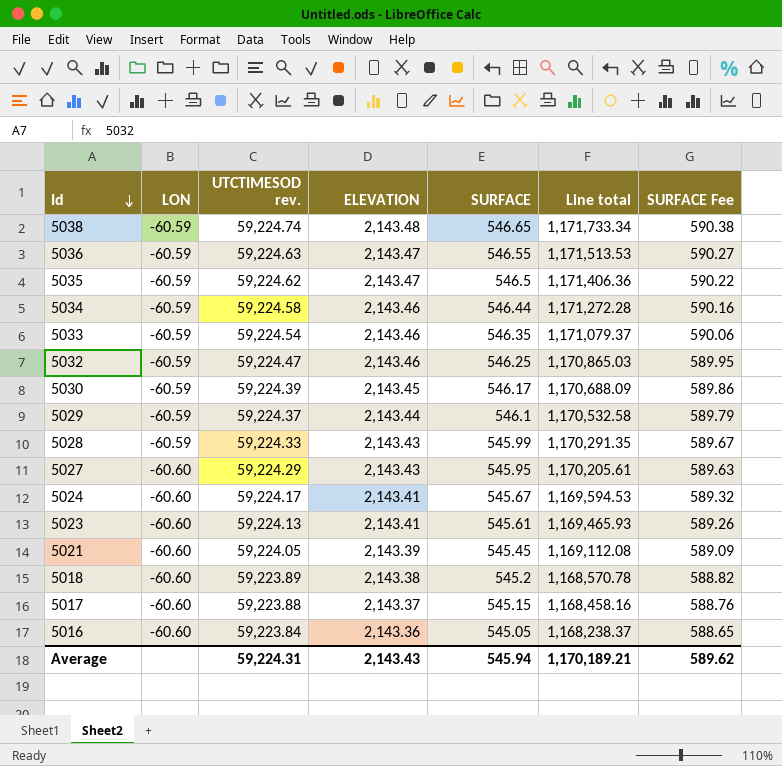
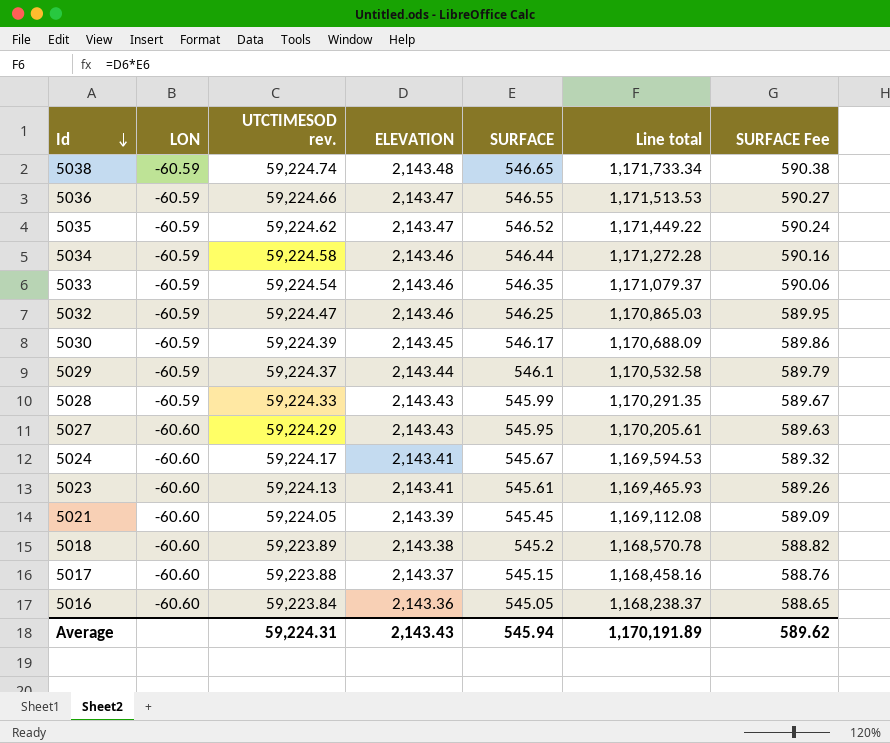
5036 | UTCTIMESOD rev.: 59,224.63 -> 59,224.66
5035 | SURFACE: 546.5 -> 546.52
5035 | Line total: 1,171,406.36 -> 1,171,449.22
5035 | SURFACE Fee: 590.22 -> 590.24
Average | Line total: 1,170,189.21 -> 1,170,191.89

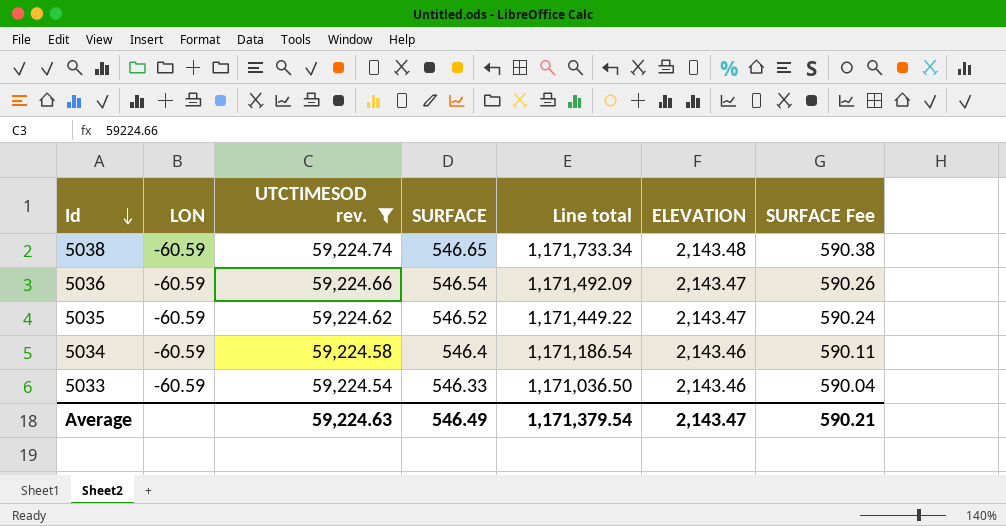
filter: none -> UTCTIMESOD rev. >= 59,224.54
column ELEVATION | position: 4 -> 6
5036 | SURFACE: 546.55 -> 546.54
5036 | Line total: 1,171,513.53 -> 1,171,492.09
5036 | SURFACE Fee: 590.27 -> 590.26
5034 | SURFACE: 546.44 -> 546.4
5034 | Line total: 1,171,272.28 -> 1,171,186.54
5034 | SURFACE Fee: 590.16 -> 590.11
5033 | SURFACE: 546.35 -> 546.33
5033 | Line total: 1,171,079.37 -> 1,171,036.50
5033 | SURFACE Fee: 590.06 -> 590.04
Average | UTCTIMESOD rev.: 59,224.31 -> 59,224.63
Average | SURFACE: 545.94 -> 546.49
Average | Line total: 1,170,191.89 -> 1,171,379.54
Average | ELEVATION: 2,143.43 -> 2,143.47
Average | SURFACE Fee: 589.62 -> 590.21

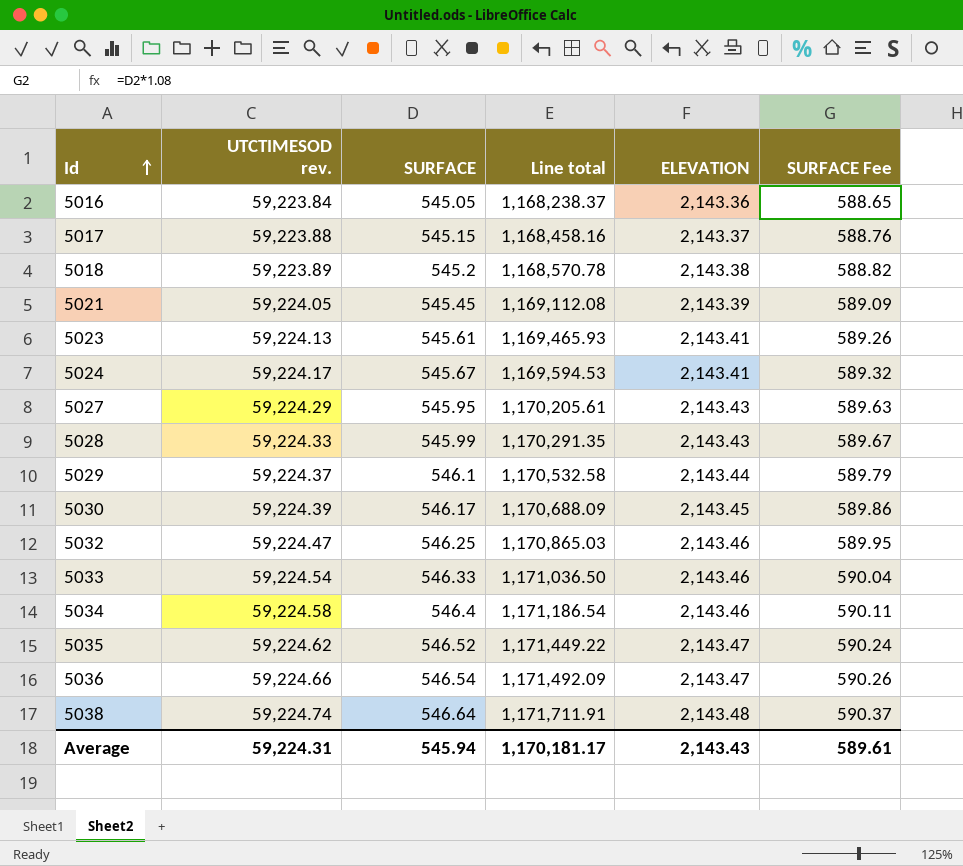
filter: UTCTIMESOD rev. >= 59,224.54 -> none
row order: Id descending -> Id ascending
column LON | position: 2 -> none
5038 | SURFACE: 546.65 -> 546.64
5038 | Line total: 1,171,733.34 -> 1,171,711.91
5038 | SURFACE Fee: 590.38 -> 590.37
Average | UTCTIMESOD rev.: 59,224.63 -> 59,224.31
Average | SURFACE: 546.49 -> 545.94
Average | Line total: 1,171,379.54 -> 1,170,181.17
Average | ELEVATION: 2,143.47 -> 2,143.43
Average | SURFACE Fee: 590.21 -> 589.61

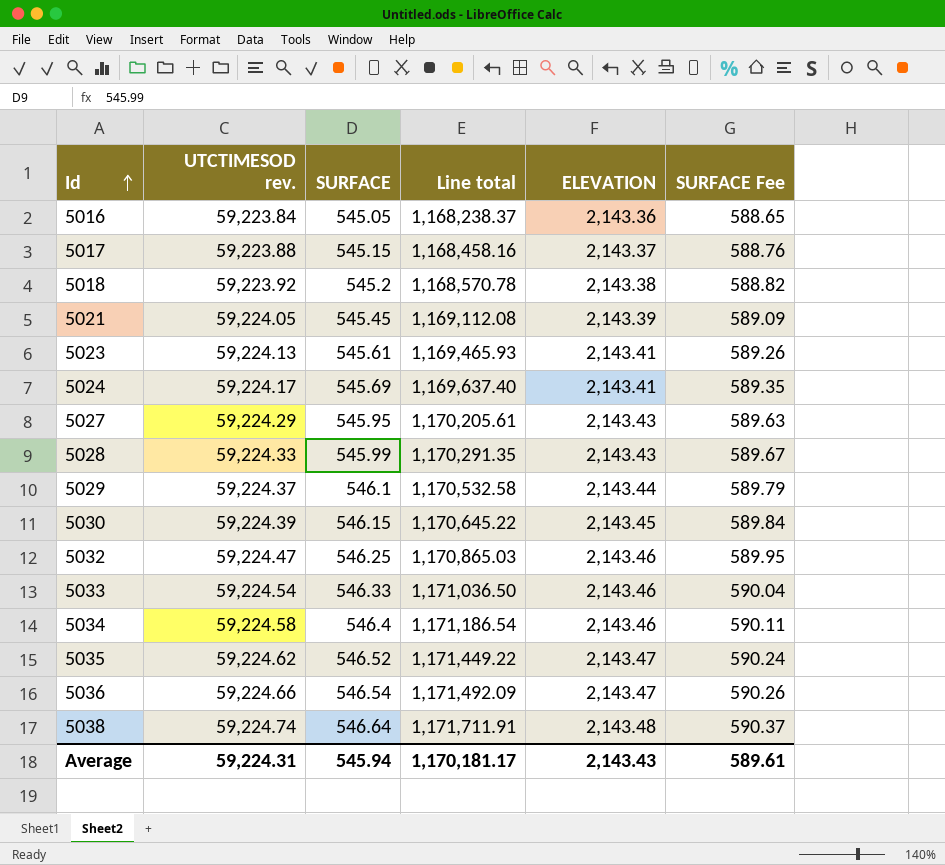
5018 | UTCTIMESOD rev.: 59,223.89 -> 59,223.92
5024 | SURFACE: 545.67 -> 545.69
5024 | Line total: 1,169,594.53 -> 1,169,637.40
5024 | SURFACE Fee: 589.32 -> 589.35
5030 | SURFACE: 546.17 -> 546.15
5030 | Line total: 1,170,688.09 -> 1,170,645.22
5030 | SURFACE Fee: 589.86 -> 589.84

